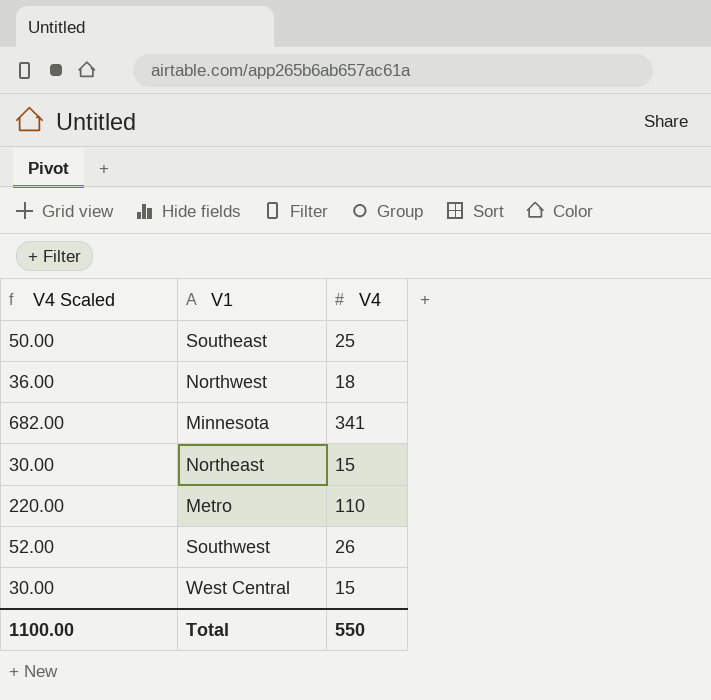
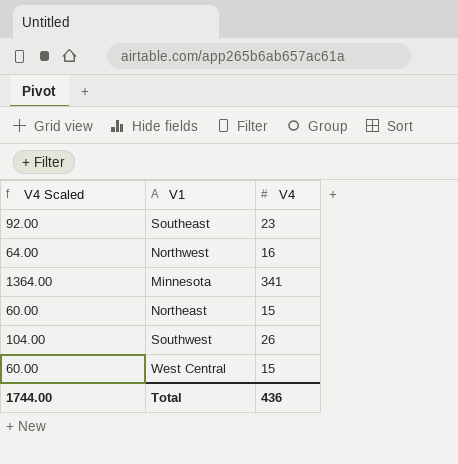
column V4 Scaled | formula: [V4] * 2 -> [V4] * 4
row Metro: 220.00 | 110 -> none
Southeast | V4: 25 -> 23
Northwest | V4: 18 -> 16
Total | V4 Scaled: 1100.00 -> 1744.00
Total | V4: 550 -> 436

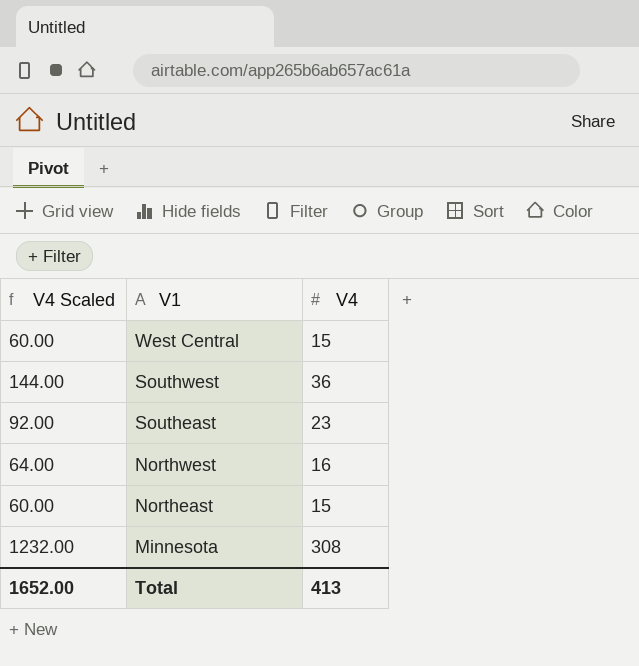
row order: none -> V1 descending
Southwest | V4 Scaled: 104.00 -> 144.00
Southwest | V4: 26 -> 36
Minnesota | V4 Scaled: 1364.00 -> 1232.00
Minnesota | V4: 341 -> 308
Total | V4 Scaled: 1744.00 -> 1652.00
Total | V4: 436 -> 413

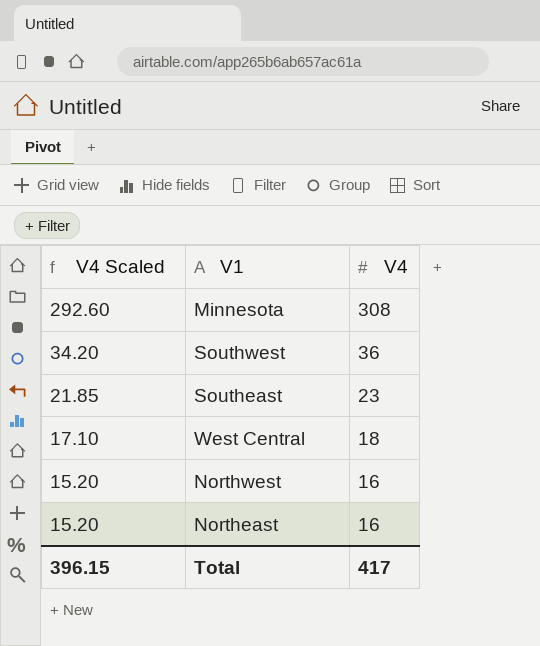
row order: V1 descending -> V4 Scaled descending
column V4 Scaled | formula: [V4] * 4 -> [V4] * 0.95
West Central | V4: 15 -> 18
Northeast | V4: 15 -> 16
Total | V4 Scaled: 1652.00 -> 396.15
Total | V4: 413 -> 417

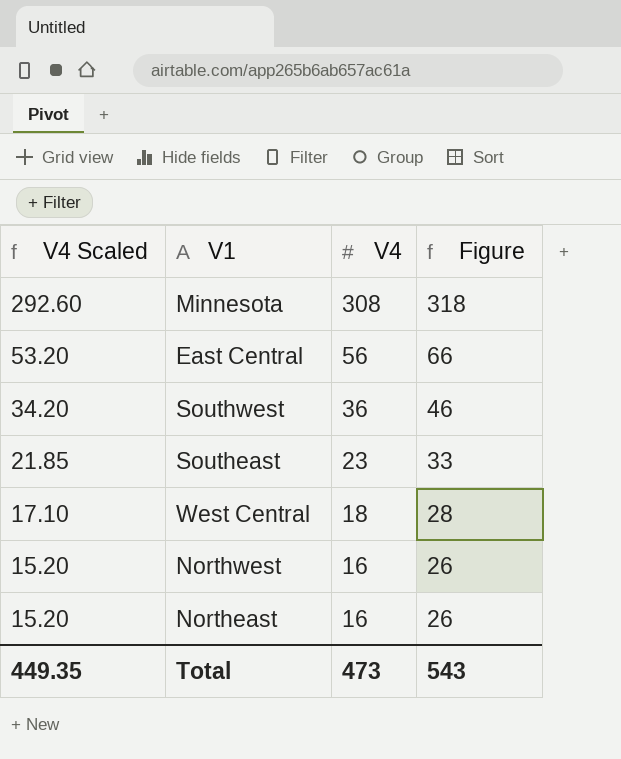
column Figure | formula: none -> [V4] + 10
row East Central: none -> 53.20 | 56 | 66
Total | V4 Scaled: 396.15 -> 449.35
Total | V4: 417 -> 473

